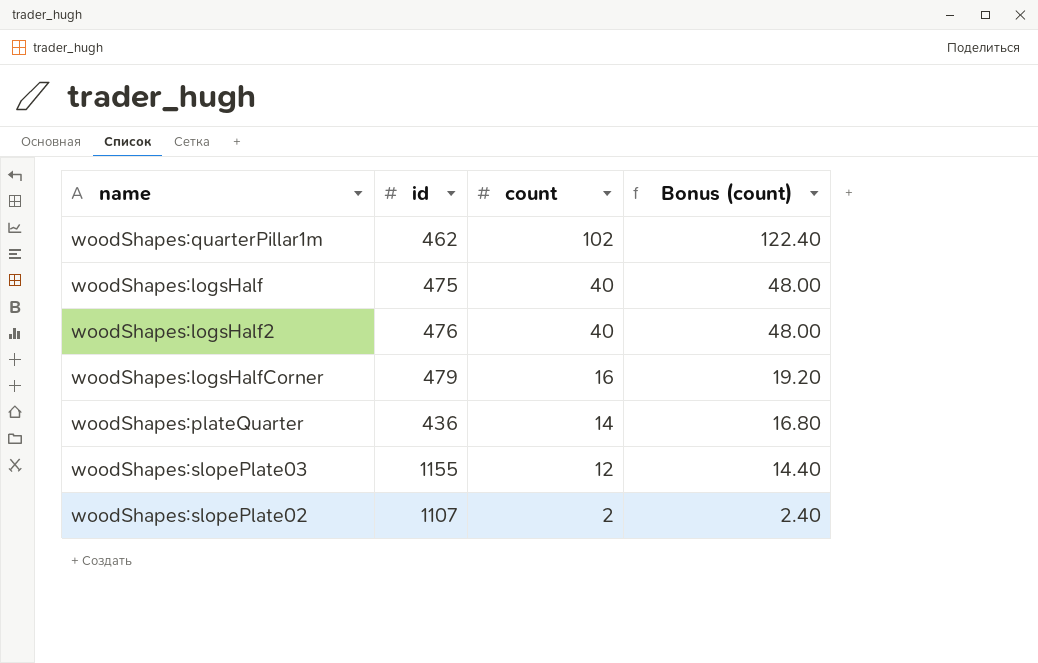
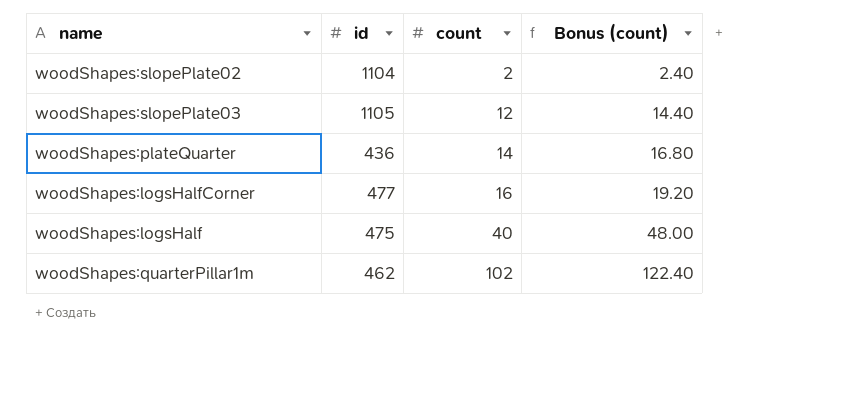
row order: count descending -> count ascending
row woodShapes:logsHalf2: 476 | 40 | 48.00 -> none
woodShapes:slopePlate02 | id: 1107 -> 1104
woodShapes:slopePlate03 | id: 1155 -> 1105
woodShapes:logsHalfCorner | id: 479 -> 477

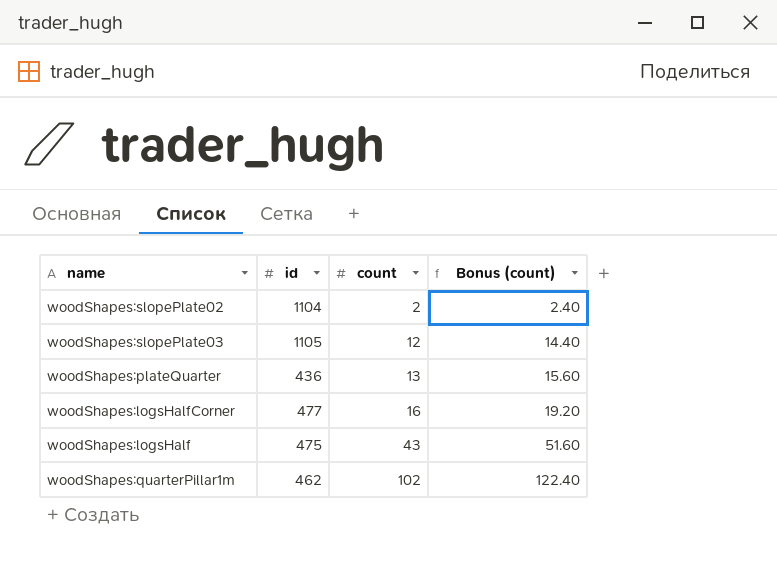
woodShapes:plateQuarter | count: 14 -> 13
woodShapes:plateQuarter | Bonus (count): 16.80 -> 15.60
woodShapes:logsHalf | count: 40 -> 43
woodShapes:logsHalf | Bonus (count): 48.00 -> 51.60

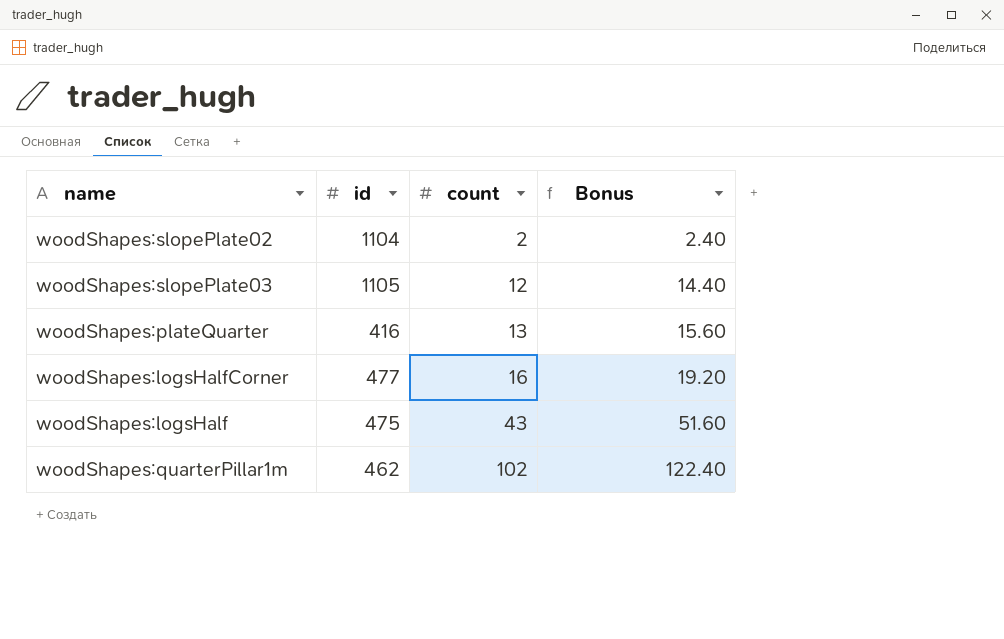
column name: Bonus (count) -> Bonus
woodShapes:plateQuarter | id: 436 -> 416

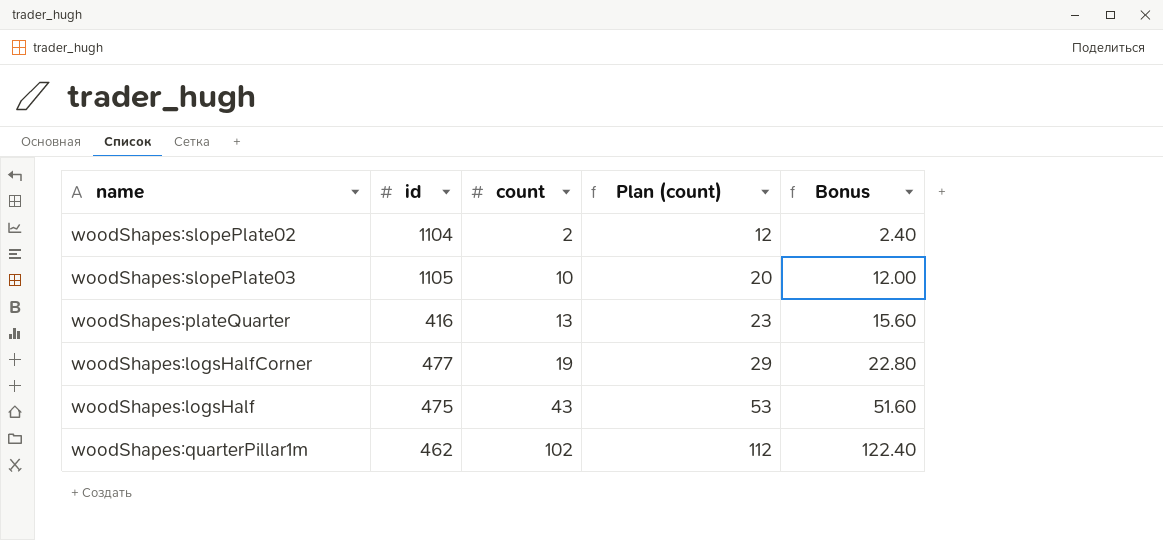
column Plan (count) | formula: none -> [count] + 10
woodShapes:slopePlate03 | count: 12 -> 10
woodShapes:slopePlate03 | Bonus: 14.40 -> 12.00
woodShapes:logsHalfCorner | count: 16 -> 19
woodShapes:logsHalfCorner | Bonus: 19.20 -> 22.80

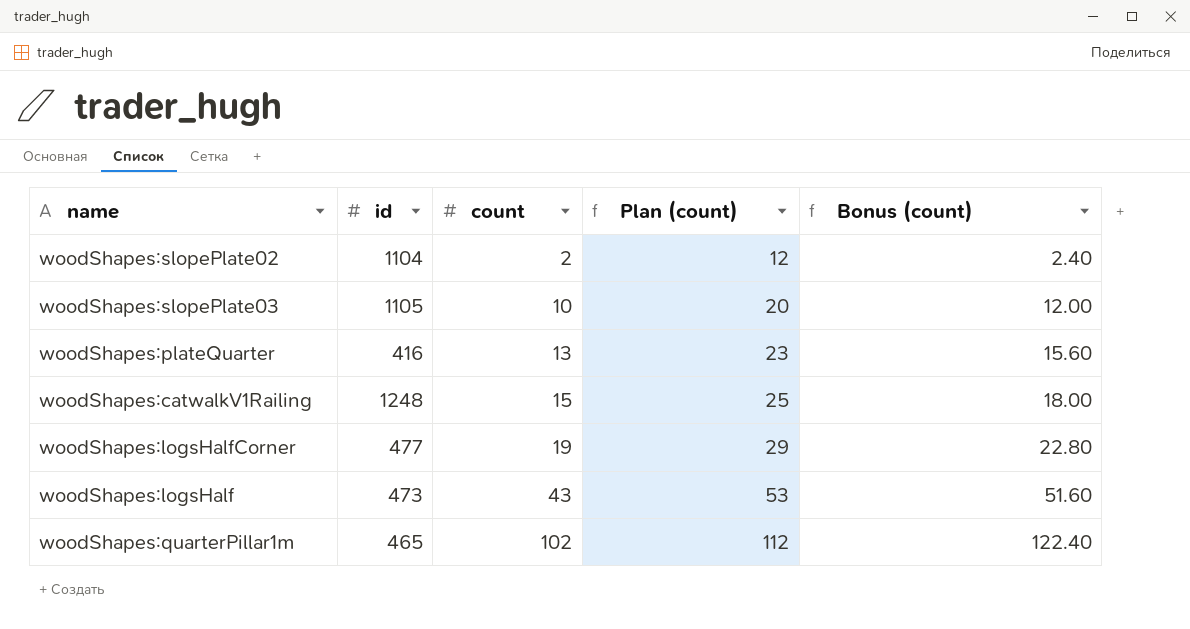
column name: Bonus -> Bonus (count)
row woodShapes:catwalkV1Railing: none -> 1248 | 15 | 25 | 18.00
woodShapes:logsHalf | id: 475 -> 473
woodShapes:quarterPillar1m | id: 462 -> 465

